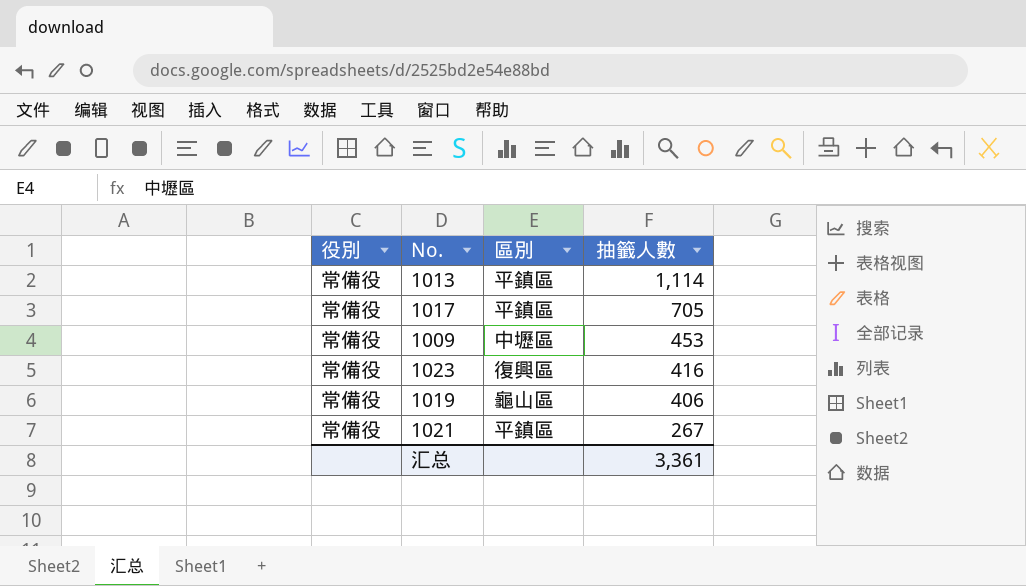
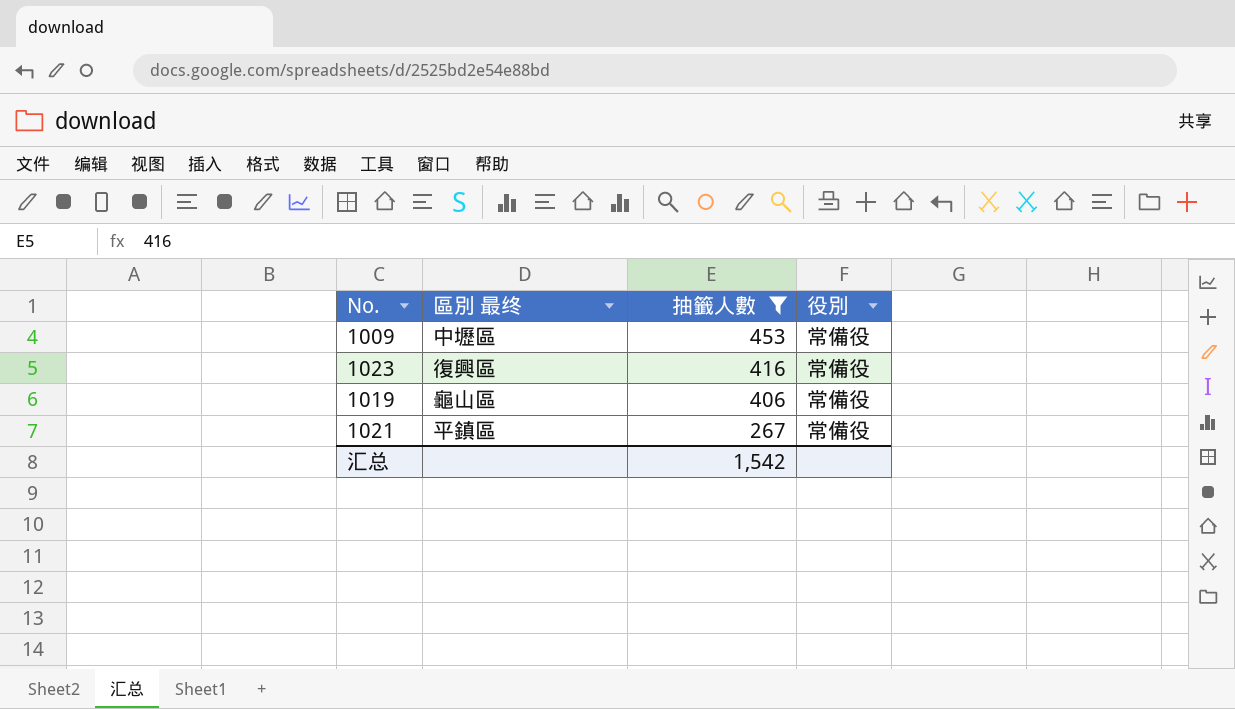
filter: none -> 抽籤人數 <= 453
column name: 區別 -> 區別 最终
column 役別 | position: 1 -> 4
汇总 | 抽籤人數: 3,361 -> 1,542

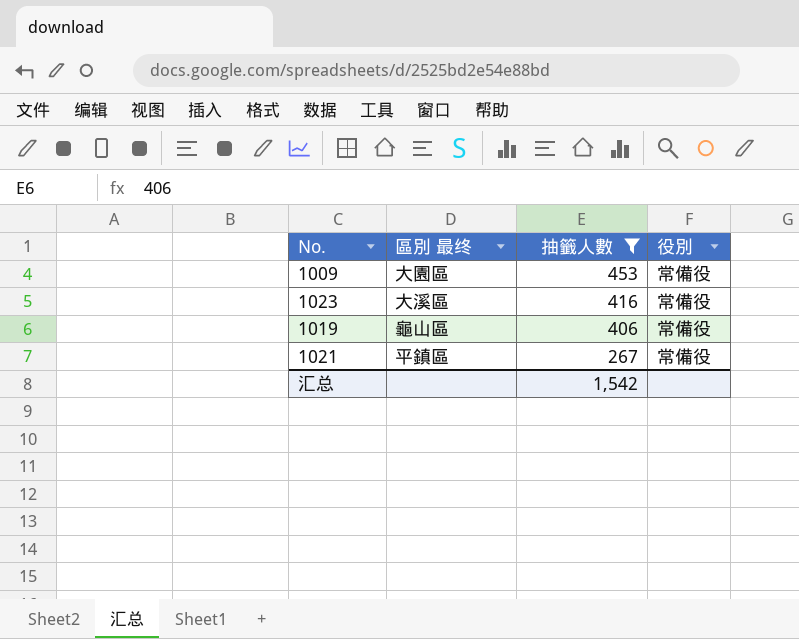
1009 | 區別 最终: 中壢區 -> 大園區
1023 | 區別 最终: 復興區 -> 大溪區

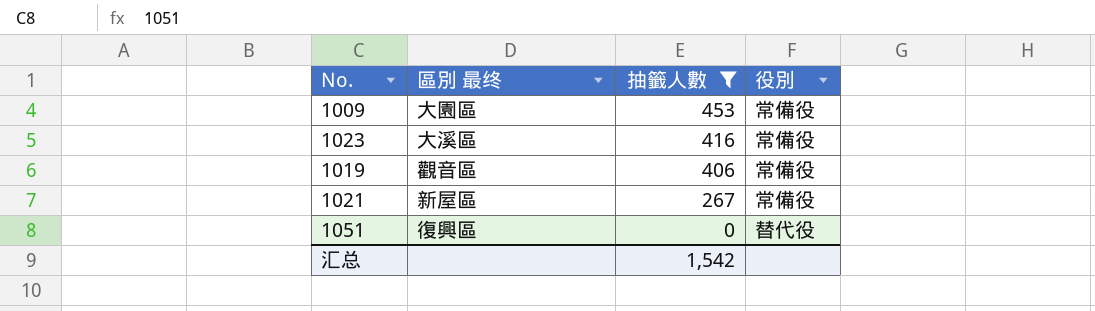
1019 | 區別 最终: 龜山區 -> 觀音區
1021 | 區別 最终: 平鎮區 -> 新屋區
row 1051: none -> 復興區 | 0 | 替代役

